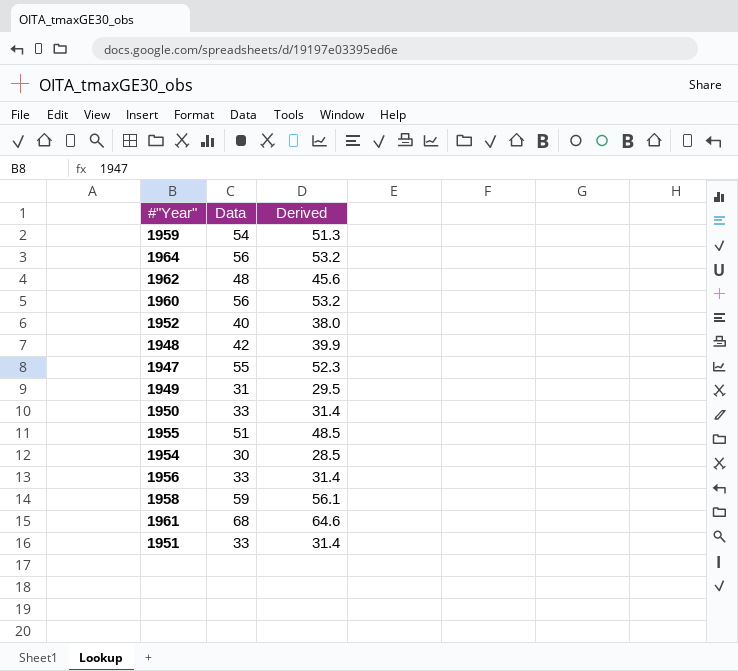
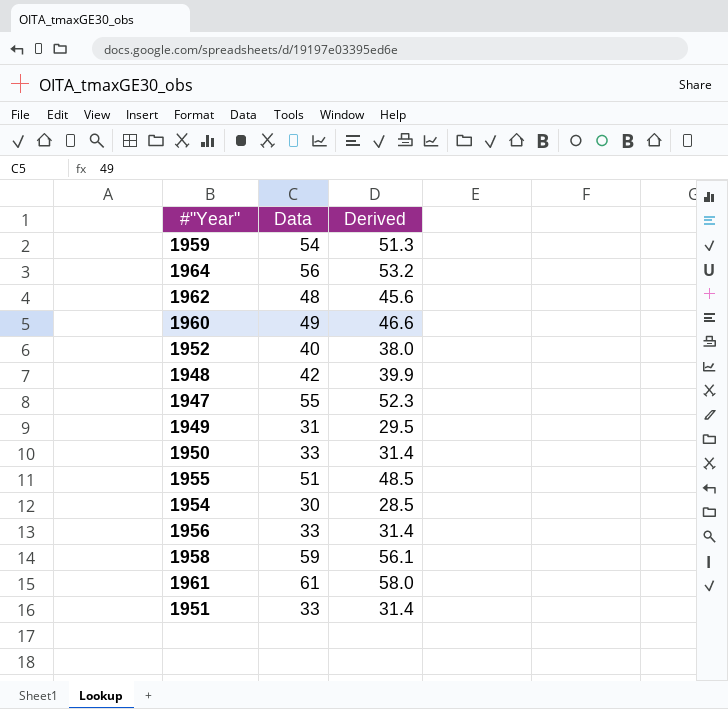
1960 | Data: 56 -> 49
1960 | Derived: 53.2 -> 46.6
1961 | Data: 68 -> 61
1961 | Derived: 64.6 -> 58.0

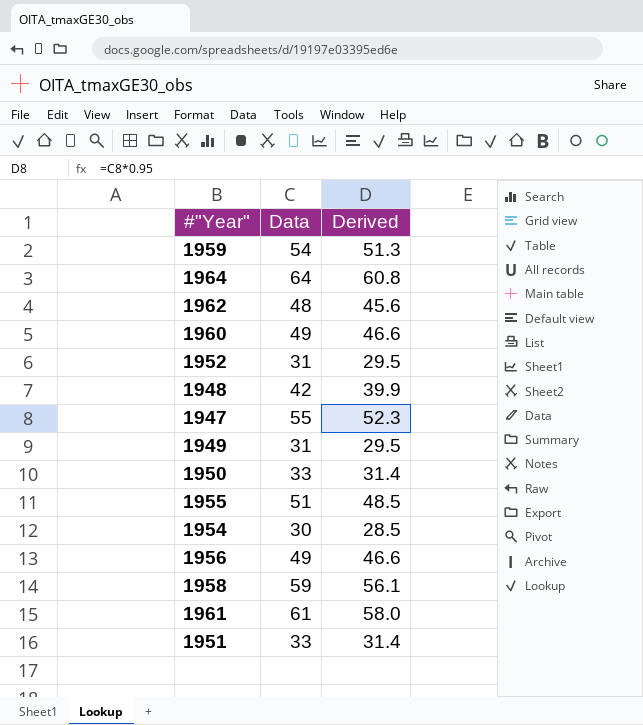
1964 | Data: 56 -> 64
1964 | Derived: 53.2 -> 60.8
1952 | Data: 40 -> 31
1952 | Derived: 38.0 -> 29.5
1956 | Data: 33 -> 49
1956 | Derived: 31.4 -> 46.6

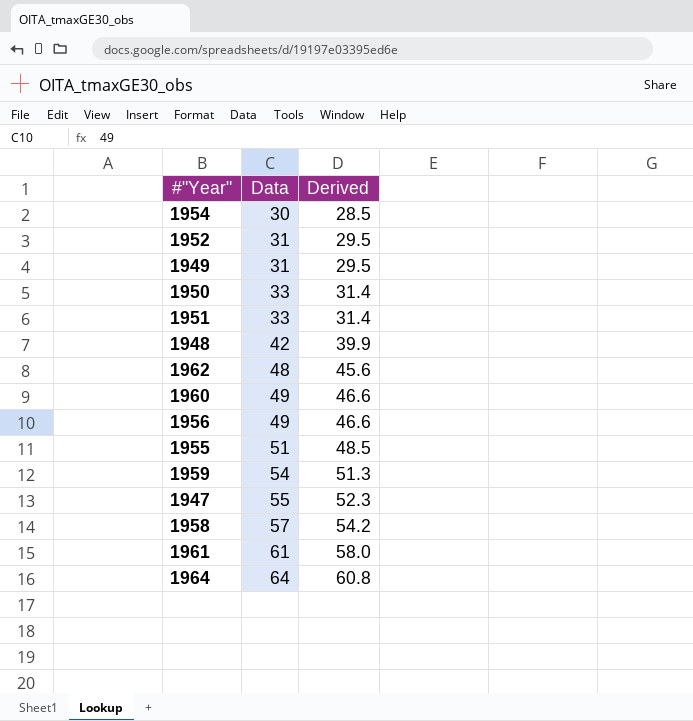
row order: none -> Data ascending
1958 | Data: 59 -> 57
1958 | Derived: 56.1 -> 54.2

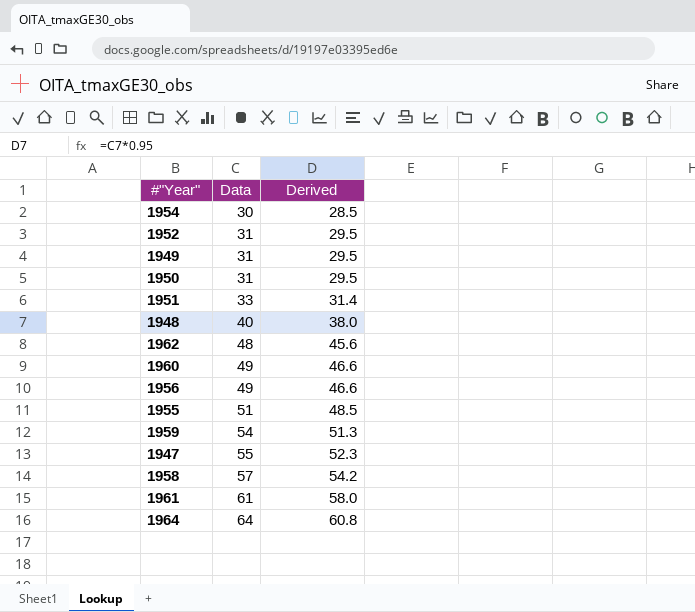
1950 | Data: 33 -> 31
1950 | Derived: 31.4 -> 29.5
1948 | Data: 42 -> 40
1948 | Derived: 39.9 -> 38.0

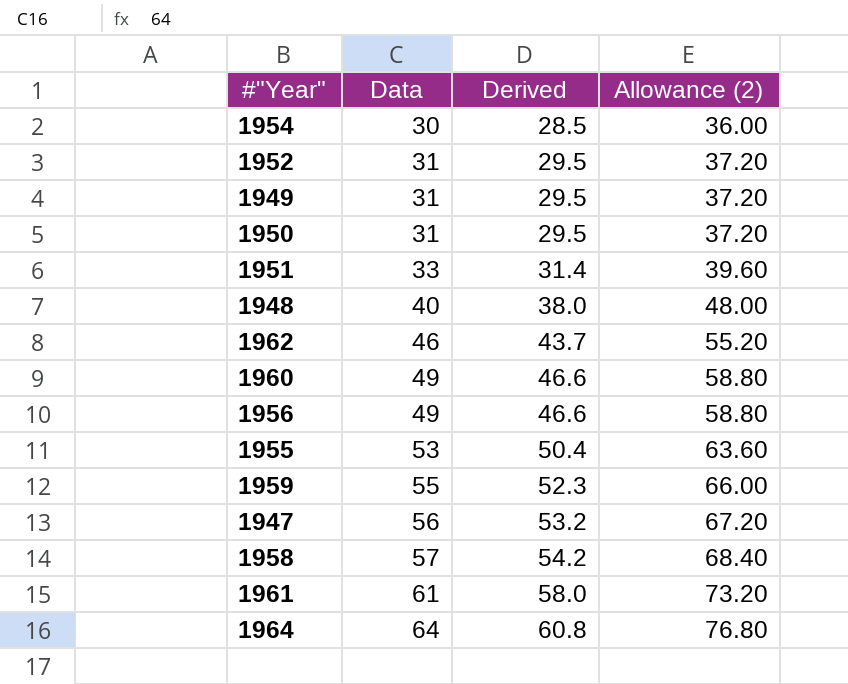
column Allowance (2) | formula: none -> [Data] * 1.2
1962 | Data: 48 -> 46
1962 | Derived: 45.6 -> 43.7
1955 | Data: 51 -> 53
1955 | Derived: 48.5 -> 50.4
1959 | Data: 54 -> 55
1959 | Derived: 51.3 -> 52.3
1947 | Data: 55 -> 56
1947 | Derived: 52.3 -> 53.2

